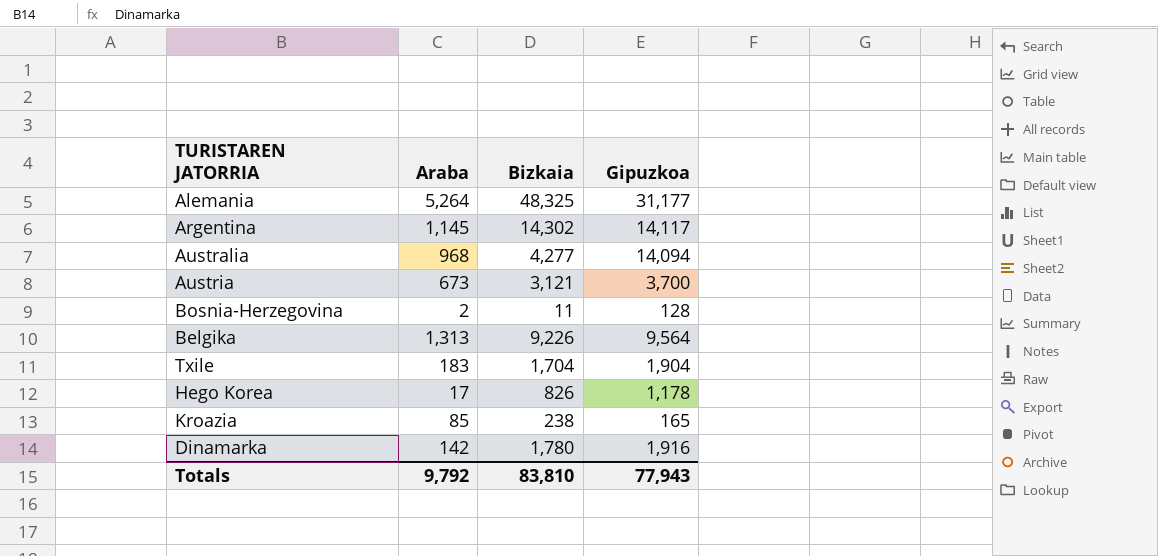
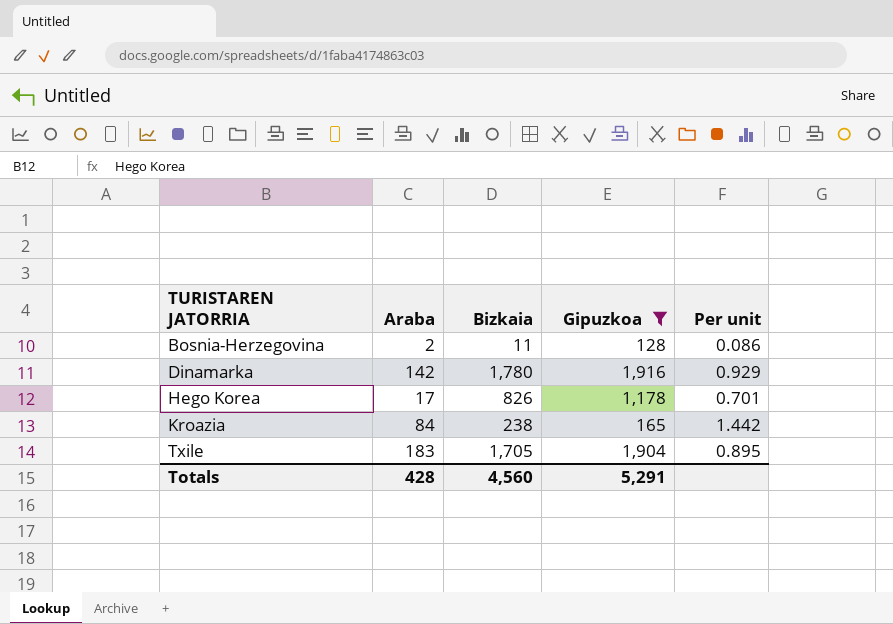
filter: none -> Gipuzkoa <= 1,916
row order: none -> TURISTAREN JATORRIA ascending
column Per unit | formula: none -> [Bizkaia] / [Gipuzkoa]
Kroazia | Araba: 85 -> 84
Txile | Bizkaia: 1,704 -> 1,705
Totals | Araba: 9,792 -> 428
Totals | Bizkaia: 83,810 -> 4,560
Totals | Gipuzkoa: 77,943 -> 5,291

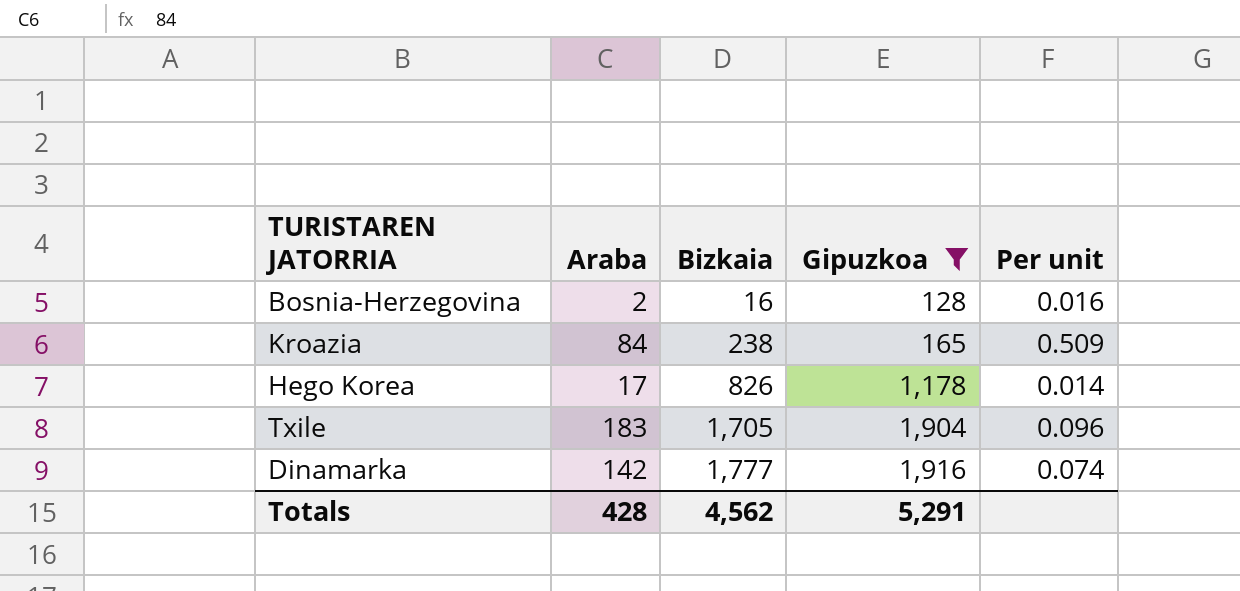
row order: TURISTAREN JATORRIA ascending -> Bizkaia ascending
column Per unit | formula: [Bizkaia] / [Gipuzkoa] -> [Araba] / [Gipuzkoa]
Bosnia-Herzegovina | Bizkaia: 11 -> 16
Dinamarka | Bizkaia: 1,780 -> 1,777
Totals | Bizkaia: 4,560 -> 4,562

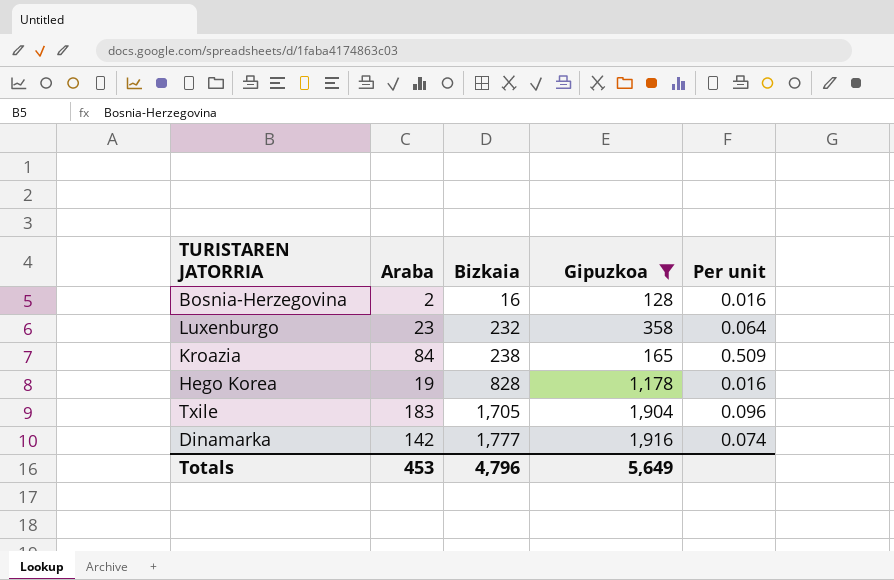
row Luxenburgo: none -> 23 | 232 | 358 | 0.064
Hego Korea | Araba: 17 -> 19
Hego Korea | Bizkaia: 826 -> 828
Hego Korea | Per unit: 0.014 -> 0.016
Totals | Araba: 428 -> 453
Totals | Bizkaia: 4,562 -> 4,796
Totals | Gipuzkoa: 5,291 -> 5,649

